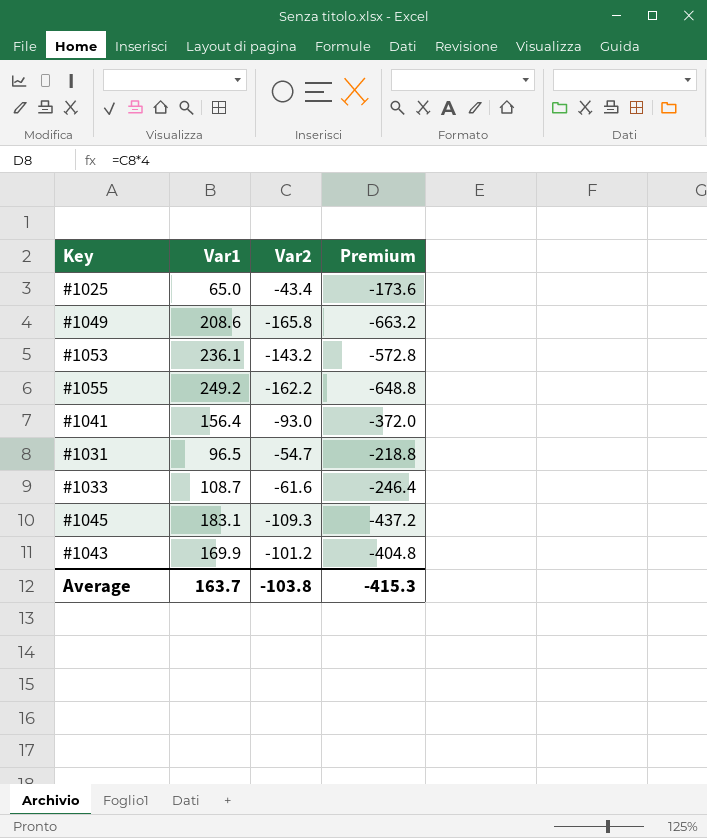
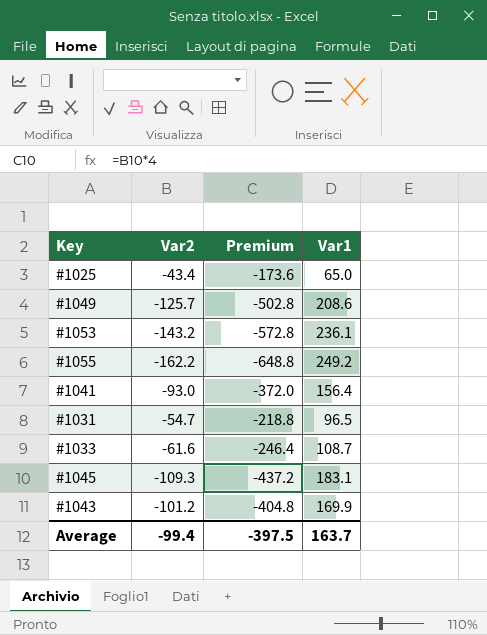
column Var1 | position: 2 -> 4
#1049 | Var2: -165.8 -> -125.7
#1049 | Premium: -663.2 -> -502.8
Average | Var2: -103.8 -> -99.4
Average | Premium: -415.3 -> -397.5

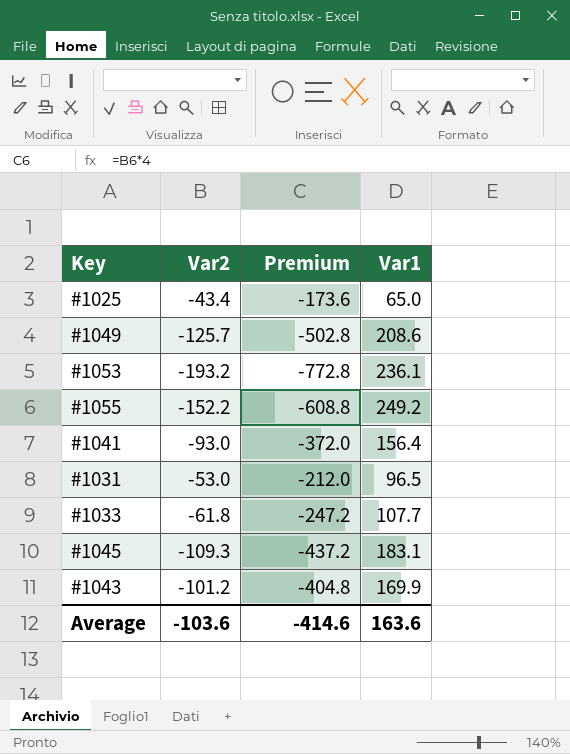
#1053 | Var2: -143.2 -> -193.2
#1053 | Premium: -572.8 -> -772.8
#1055 | Var2: -162.2 -> -152.2
#1055 | Premium: -648.8 -> -608.8
#1031 | Var2: -54.7 -> -53.0
#1031 | Premium: -218.8 -> -212.0
#1033 | Var2: -61.6 -> -61.8
#1033 | Premium: -246.4 -> -247.2
#1033 | Var1: 108.7 -> 107.7
Average | Var2: -99.4 -> -103.6
Average | Premium: -397.5 -> -414.6
Average | Var1: 163.7 -> 163.6

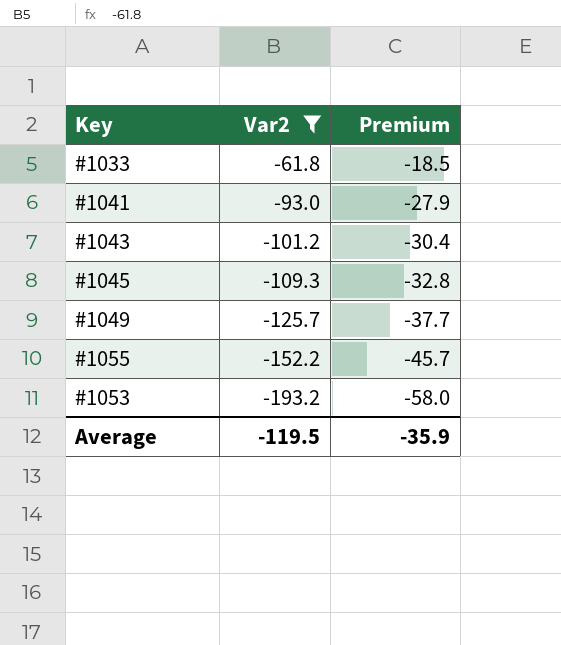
filter: none -> Var2 <= -61.8
row order: none -> Var2 descending
column Var1 | position: 4 -> none
column Premium | formula: [Var2] * 4 -> [Var2] * 0.3
Average | Var2: -103.6 -> -119.5
Average | Premium: -414.6 -> -35.9

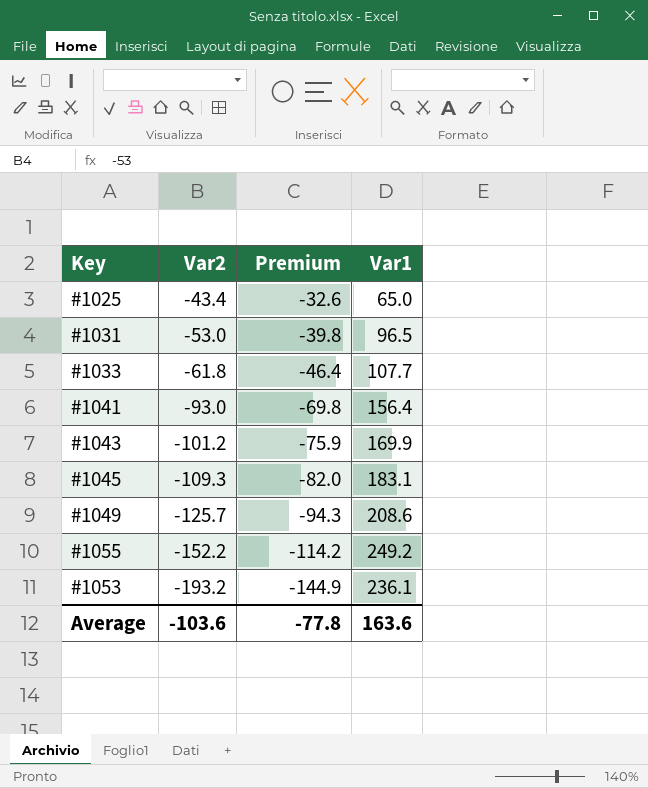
filter: Var2 <= -61.8 -> none
column Premium | formula: [Var2] * 0.3 -> [Var2] * 0.75
column Var1 | position: none -> 4
Average | Var2: -119.5 -> -103.6
Average | Premium: -35.9 -> -77.8

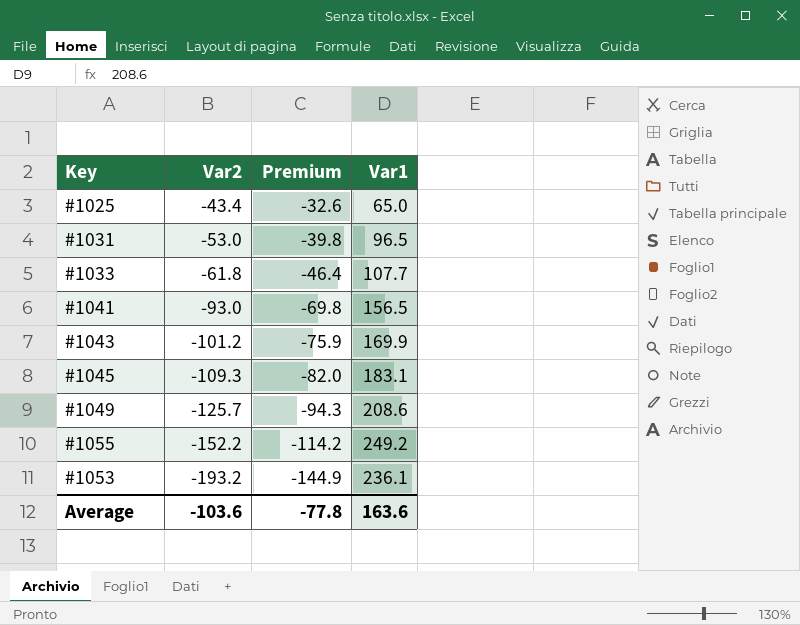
#1041 | Var1: 156.4 -> 156.5

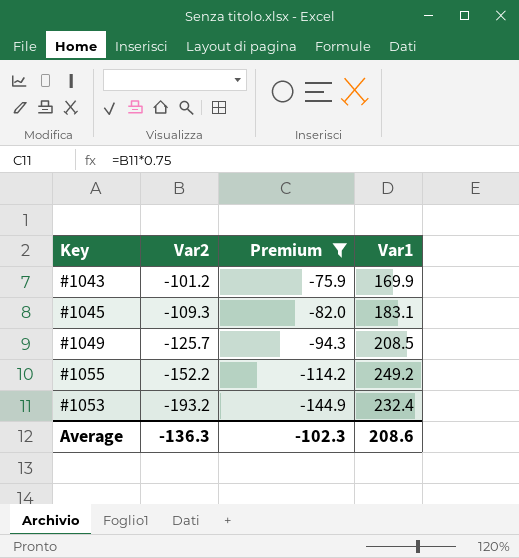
filter: none -> Premium <= -75.9
#1049 | Var1: 208.6 -> 208.5
#1053 | Var1: 236.1 -> 232.4
Average | Var2: -103.6 -> -136.3
Average | Premium: -77.8 -> -102.3
Average | Var1: 163.6 -> 208.6

